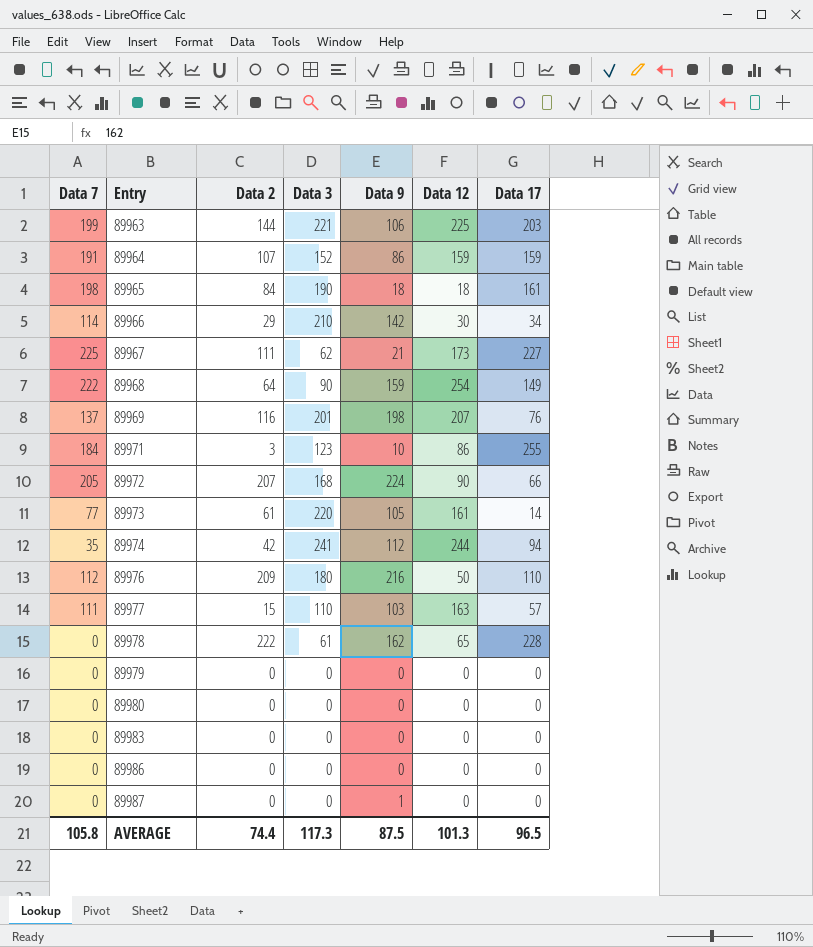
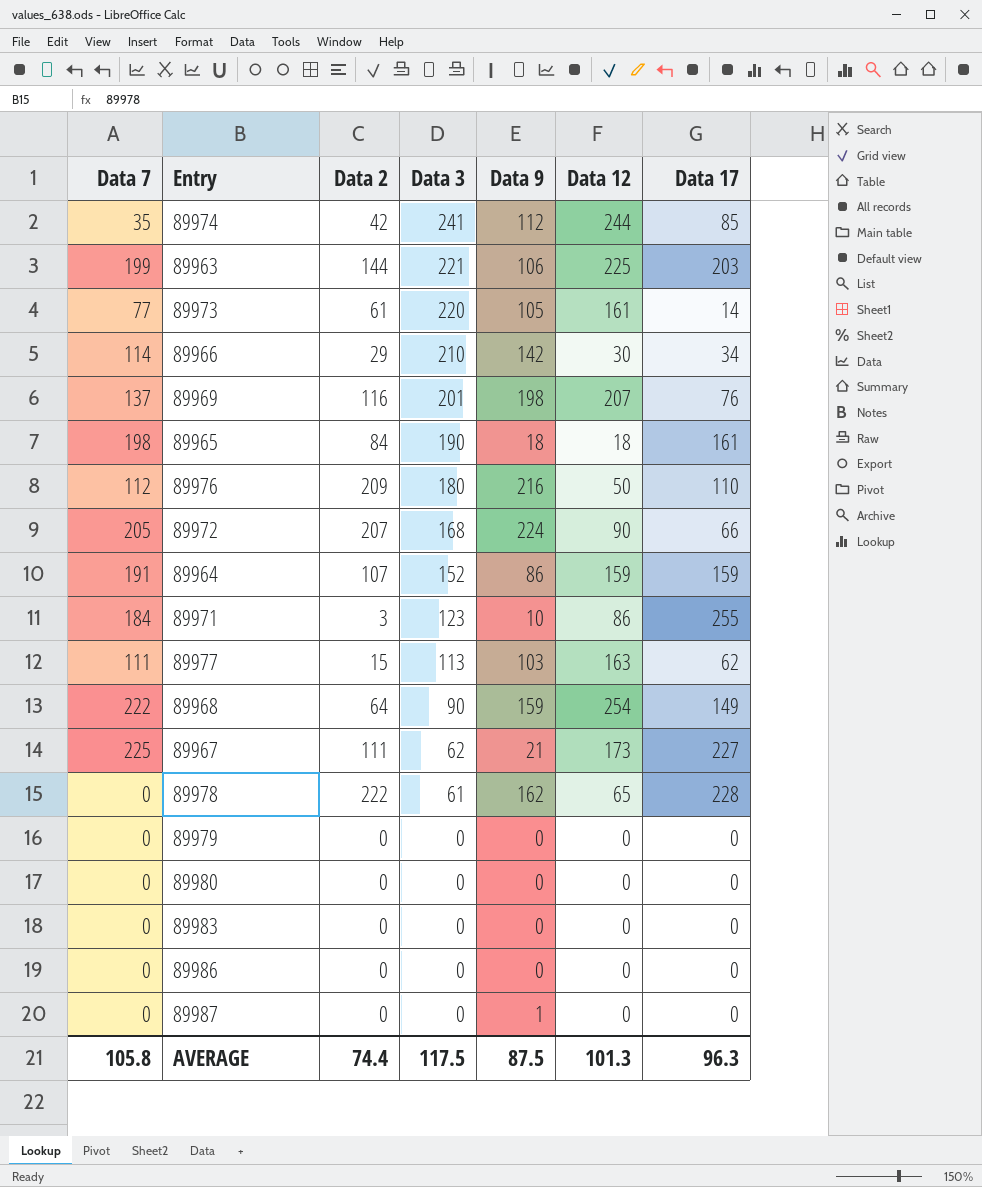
row order: Entry ascending -> Data 3 descending
89974 | Data 17: 94 -> 85
89977 | Data 3: 110 -> 113
89977 | Data 17: 57 -> 62
AVERAGE | Data 3: 117.3 -> 117.5
AVERAGE | Data 17: 96.5 -> 96.3

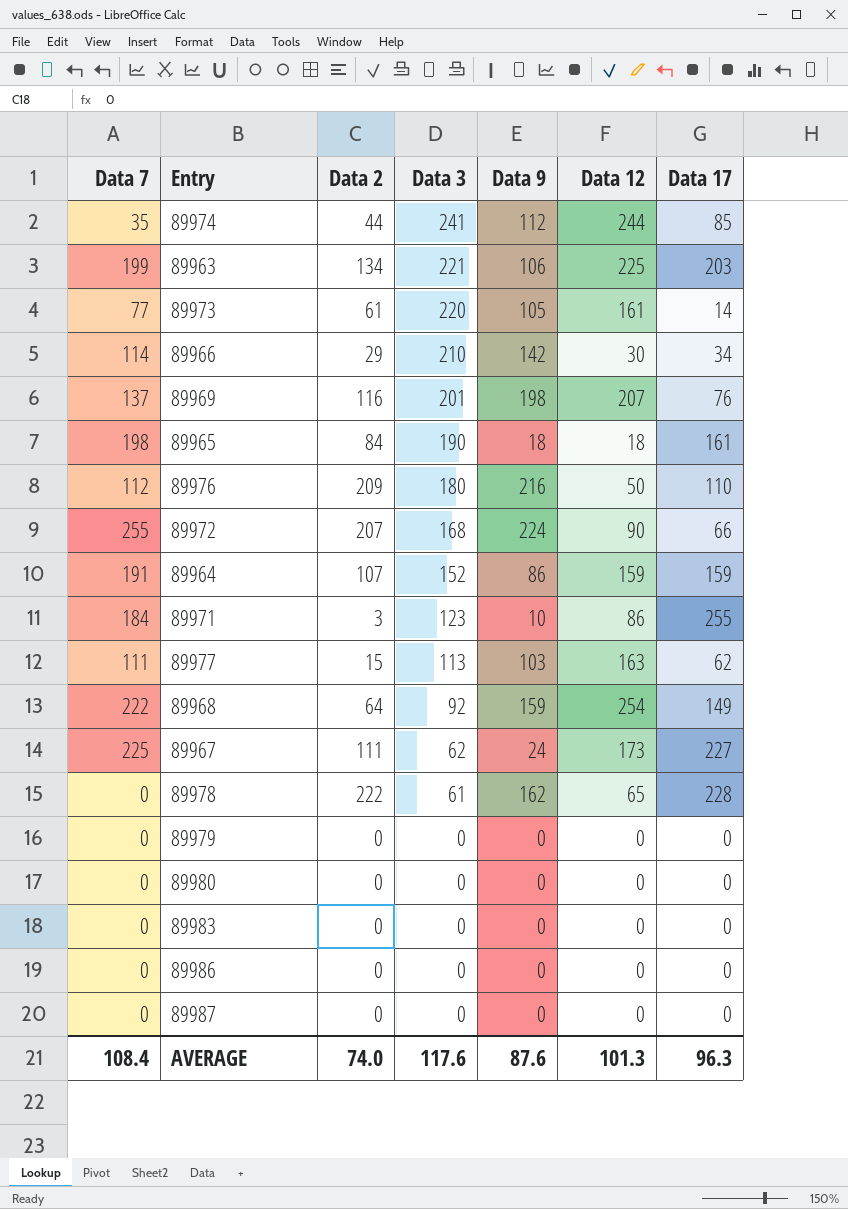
89974 | Data 2: 42 -> 44
89963 | Data 2: 144 -> 134
89972 | Data 7: 205 -> 255
89968 | Data 3: 90 -> 92
89967 | Data 9: 21 -> 24
89987 | Data 9: 1 -> 0
AVERAGE | Data 7: 105.8 -> 108.4
AVERAGE | Data 2: 74.4 -> 74.0
AVERAGE | Data 3: 117.5 -> 117.6
AVERAGE | Data 9: 87.5 -> 87.6

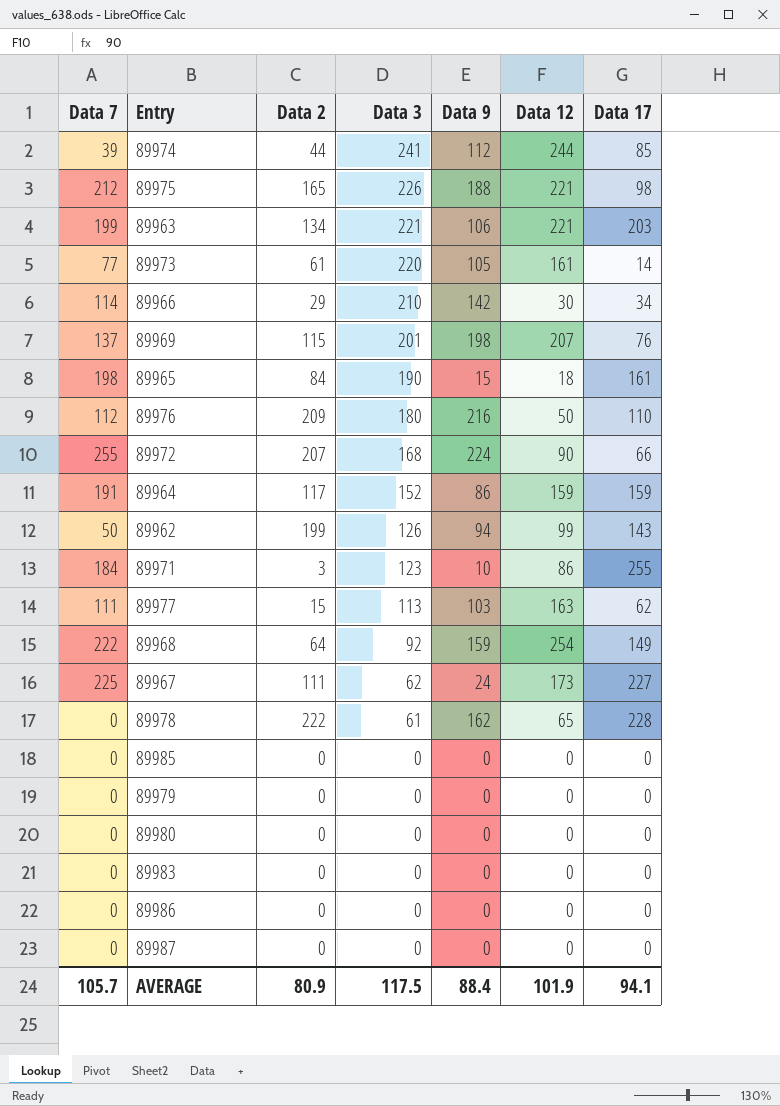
89974 | Data 7: 35 -> 39
row 89975: none -> 212 | 165 | 226 | 188 | 221 | 98
89963 | Data 12: 225 -> 221
89969 | Data 2: 116 -> 115
89965 | Data 9: 18 -> 15
89964 | Data 2: 107 -> 117
row 89962: none -> 50 | 199 | 126 | 94 | 99 | 143
row 89985: none -> 0 | 0 | 0 | 0 | 0 | 0
AVERAGE | Data 7: 108.4 -> 105.7
AVERAGE | Data 2: 74.0 -> 80.9
AVERAGE | Data 3: 117.6 -> 117.5
AVERAGE | Data 9: 87.6 -> 88.4
AVERAGE | Data 12: 101.3 -> 101.9
AVERAGE | Data 17: 96.3 -> 94.1

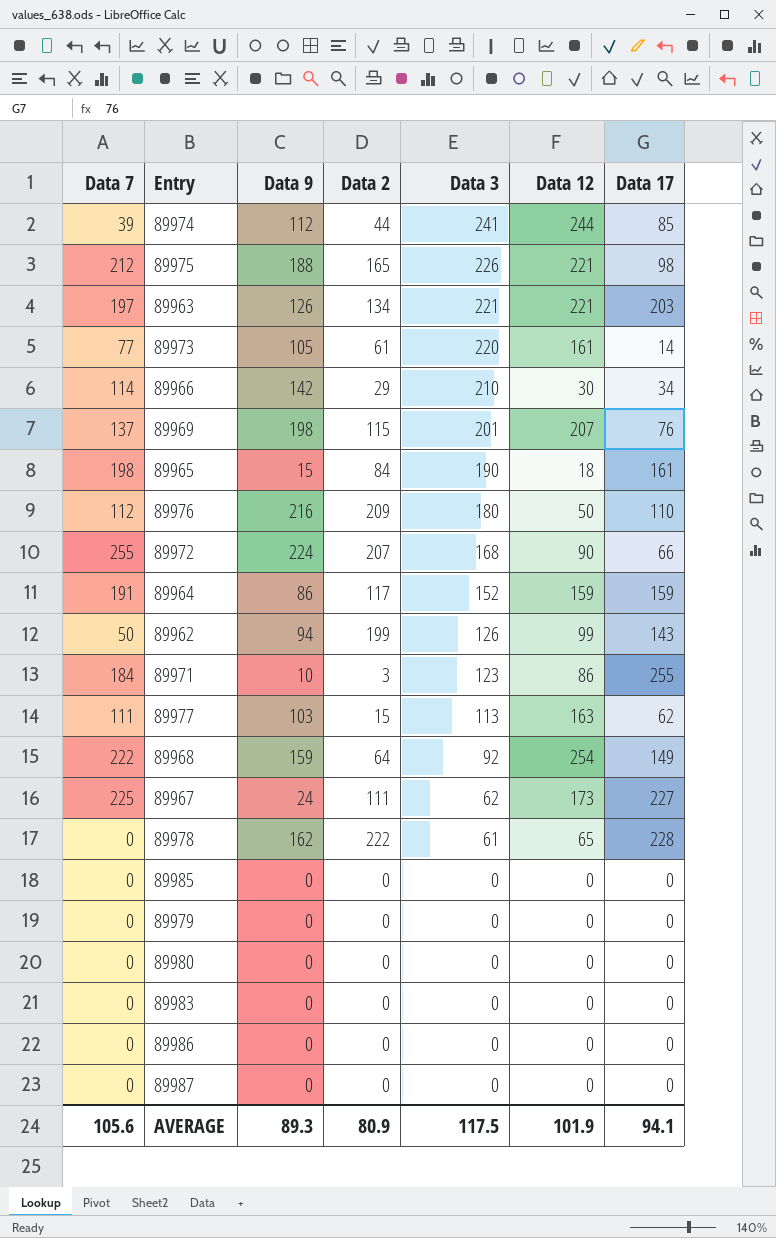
column Data 9 | position: 5 -> 3
89963 | Data 7: 199 -> 197
89963 | Data 9: 106 -> 126
AVERAGE | Data 7: 105.7 -> 105.6
AVERAGE | Data 9: 88.4 -> 89.3

